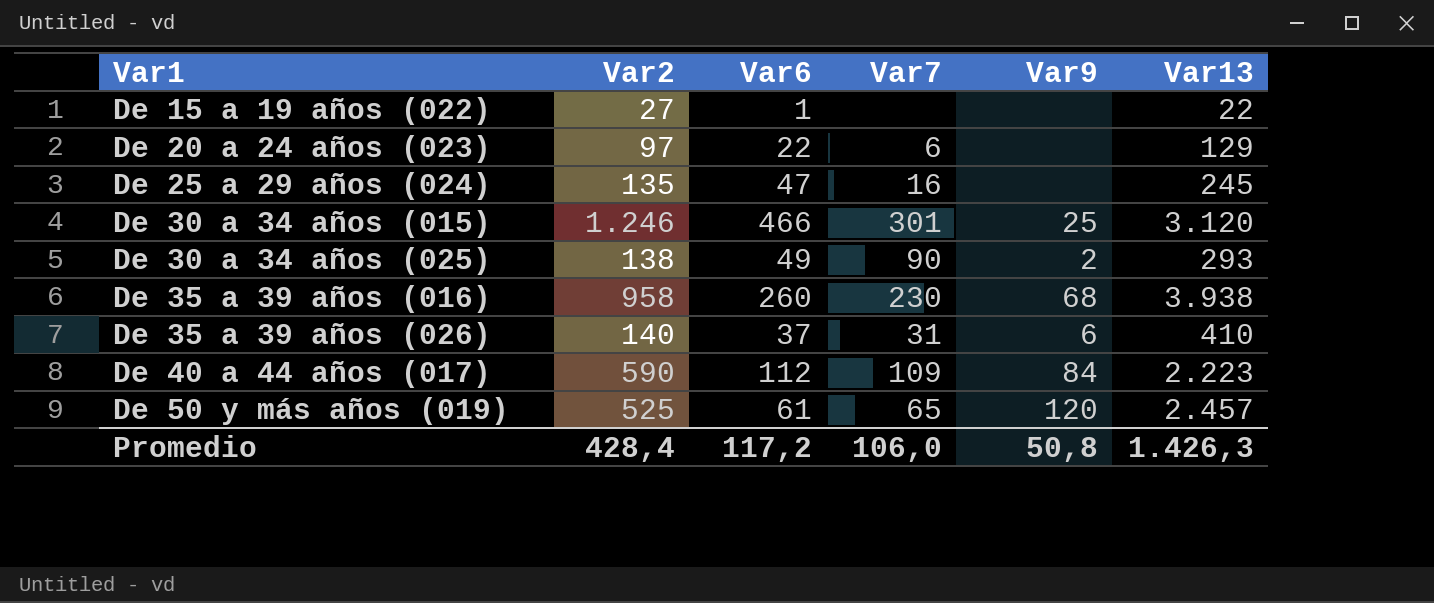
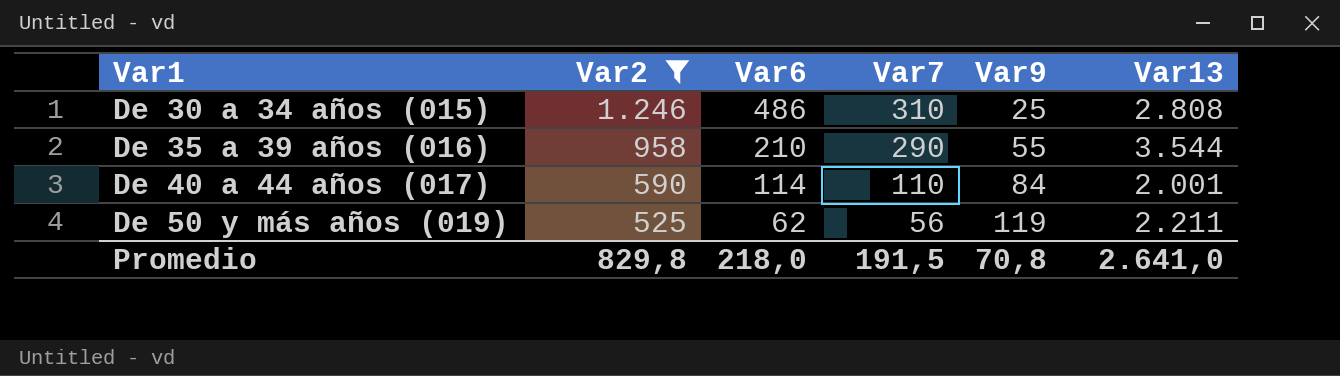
filter: none -> Var2 >= 525
De 30 a 34 años (015) | Var6: 466 -> 486
De 30 a 34 años (015) | Var7: 301 -> 310
De 30 a 34 años (015) | Var13: 3.120 -> 2.808
De 35 a 39 años (016) | Var6: 260 -> 210
De 35 a 39 años (016) | Var7: 230 -> 290
De 35 a 39 años (016) | Var9: 68 -> 55
De 35 a 39 años (016) | Var13: 3.938 -> 3.544
De 40 a 44 años (017) | Var6: 112 -> 114
De 40 a 44 años (017) | Var7: 109 -> 110
De 40 a 44 años (017) | Var13: 2.223 -> 2.001
De 50 y más años (019) | Var6: 61 -> 62
De 50 y más años (019) | Var7: 65 -> 56
De 50 y más años (019) | Var9: 120 -> 119
De 50 y más años (019) | Var13: 2.457 -> 2.211
Promedio | Var2: 428,4 -> 829,8
Promedio | Var6: 117,2 -> 218,0
Promedio | Var7: 106,0 -> 191,5
Promedio | Var9: 50,8 -> 70,8
Promedio | Var13: 1.426,3 -> 2.641,0

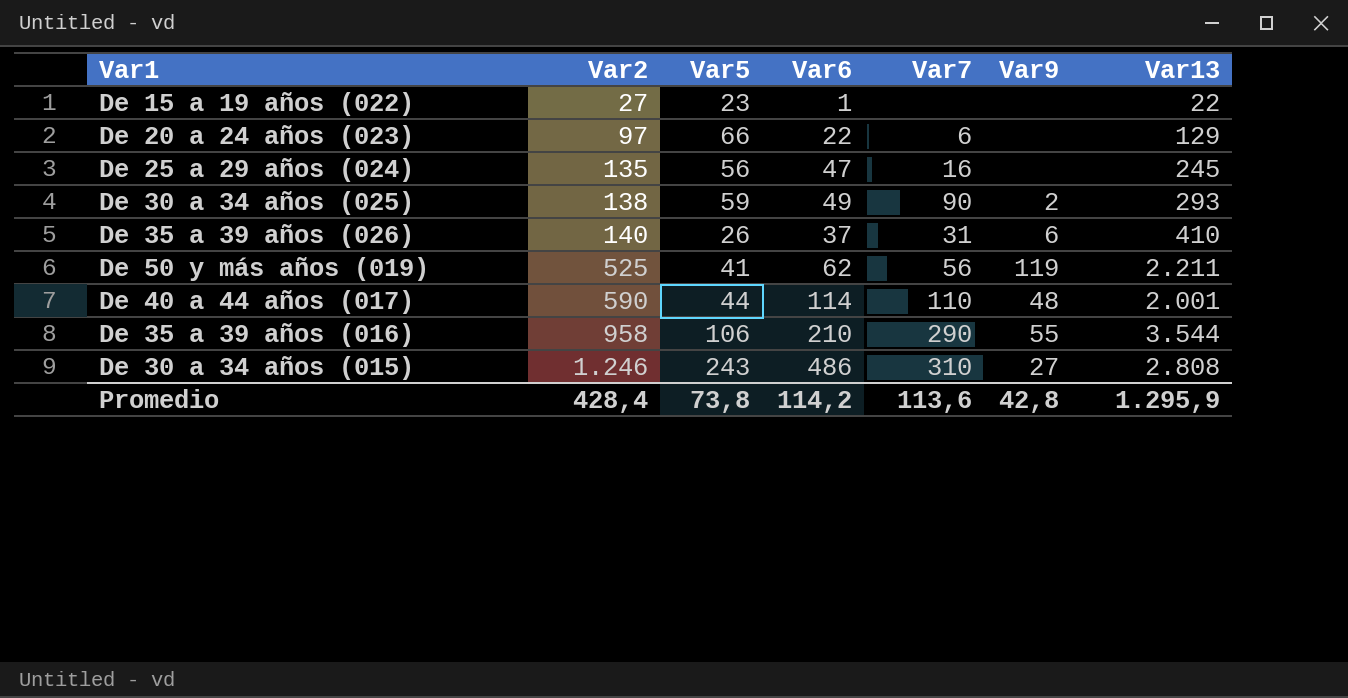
filter: Var2 >= 525 -> none
row order: Var1 ascending -> Var2 ascending
column Var5 | position: none -> 3
De 40 a 44 años (017) | Var9: 84 -> 48
De 30 a 34 años (015) | Var9: 25 -> 27
Promedio | Var2: 829,8 -> 428,4
Promedio | Var6: 218,0 -> 114,2
Promedio | Var7: 191,5 -> 113,6
Promedio | Var9: 70,8 -> 42,8
Promedio | Var13: 2.641,0 -> 1.295,9

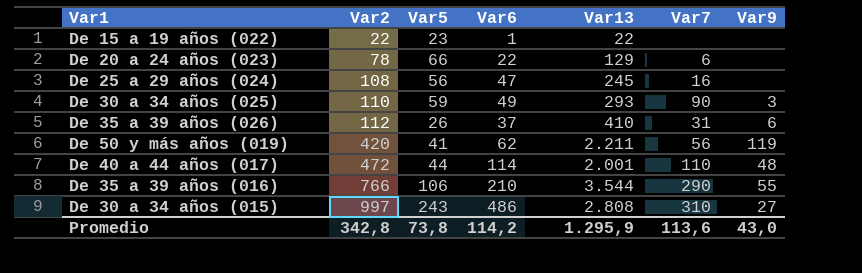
column Var13 | position: 7 -> 5
De 15 a 19 años (022) | Var2: 27 -> 22
De 20 a 24 años (023) | Var2: 97 -> 78
De 25 a 29 años (024) | Var2: 135 -> 108
De 30 a 34 años (025) | Var2: 138 -> 110
De 30 a 34 años (025) | Var9: 2 -> 3
De 35 a 39 años (026) | Var2: 140 -> 112
De 50 y más años (019) | Var2: 525 -> 420
De 40 a 44 años (017) | Var2: 590 -> 472
De 35 a 39 años (016) | Var2: 958 -> 766
De 30 a 34 años (015) | Var2: 1.246 -> 997
Promedio | Var2: 428,4 -> 342,8
Promedio | Var9: 42,8 -> 43,0

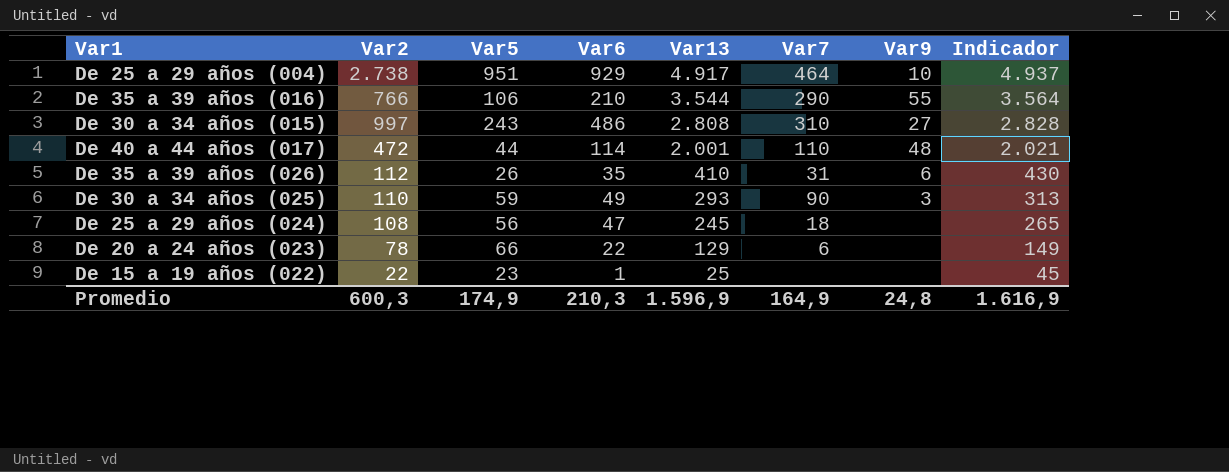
row order: Var2 ascending -> Var13 descending
column Indicador | formula: none -> [Var13] + 20
row De 50 y más años (019): 420 | 41 | 62 | 2.211 | 56 | 119 -> none
row De 25 a 29 años (004): none -> 2.738 | 951 | 929 | 4.917 | 464 | 10 | 4.937
De 35 a 39 años (026) | Var6: 37 -> 35
De 25 a 29 años (024) | Var7: 16 -> 18
De 15 a 19 años (022) | Var13: 22 -> 25
Promedio | Var2: 342,8 -> 600,3
Promedio | Var5: 73,8 -> 174,9
Promedio | Var6: 114,2 -> 210,3
Promedio | Var13: 1.295,9 -> 1.596,9
Promedio | Var7: 113,6 -> 164,9
Promedio | Var9: 43,0 -> 24,8

